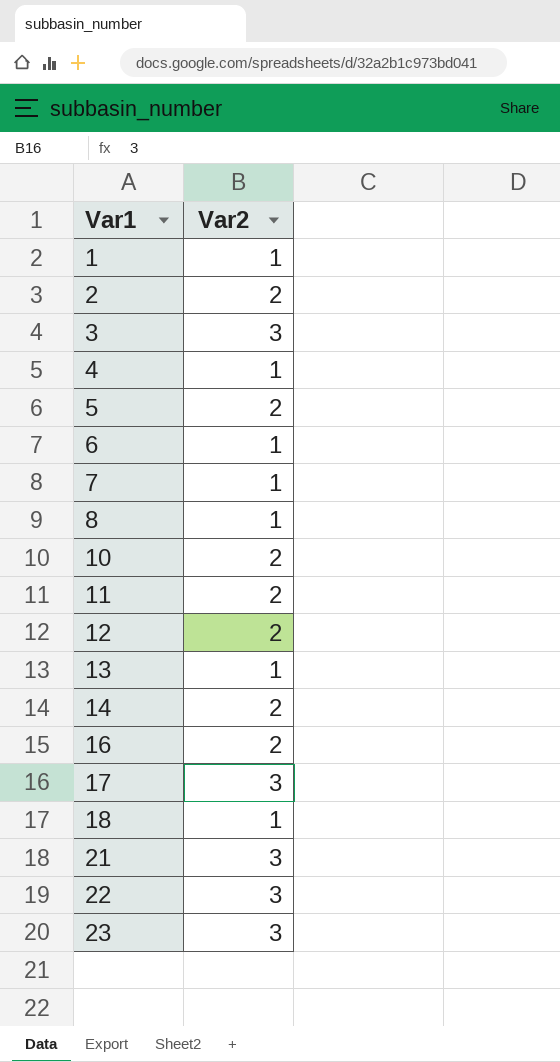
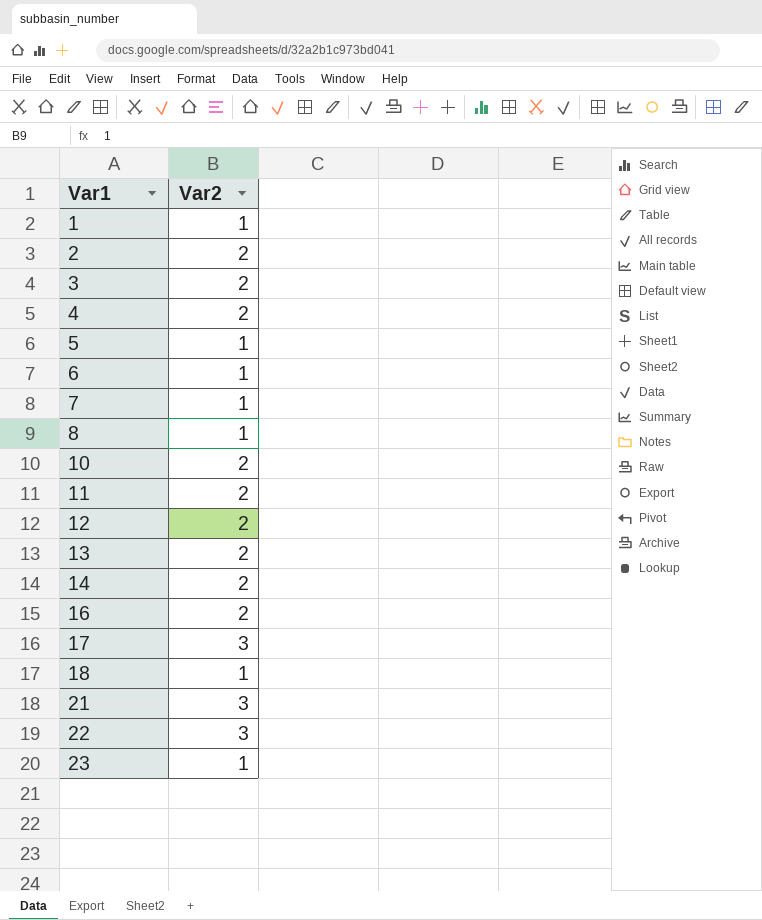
3 | Var2: 3 -> 2
4 | Var2: 1 -> 2
5 | Var2: 2 -> 1
13 | Var2: 1 -> 2
23 | Var2: 3 -> 1

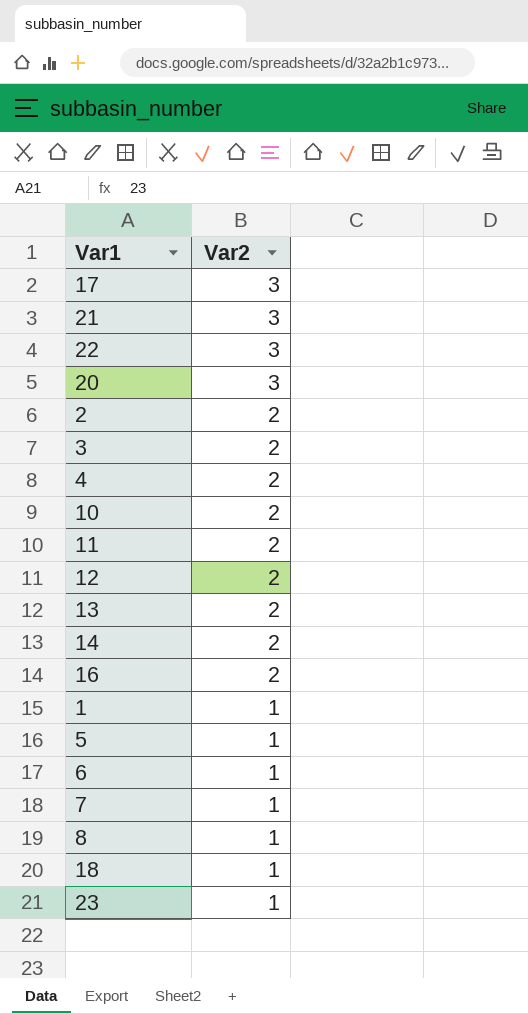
row order: Var1 ascending -> Var2 descending
row 20: none -> 3

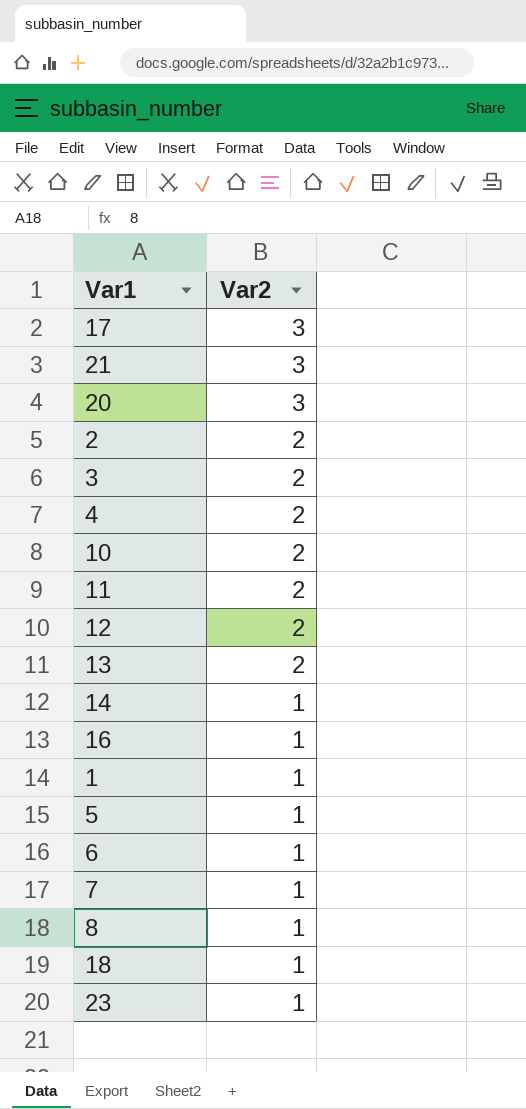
row 22: 3 -> none
14 | Var2: 2 -> 1
16 | Var2: 2 -> 1

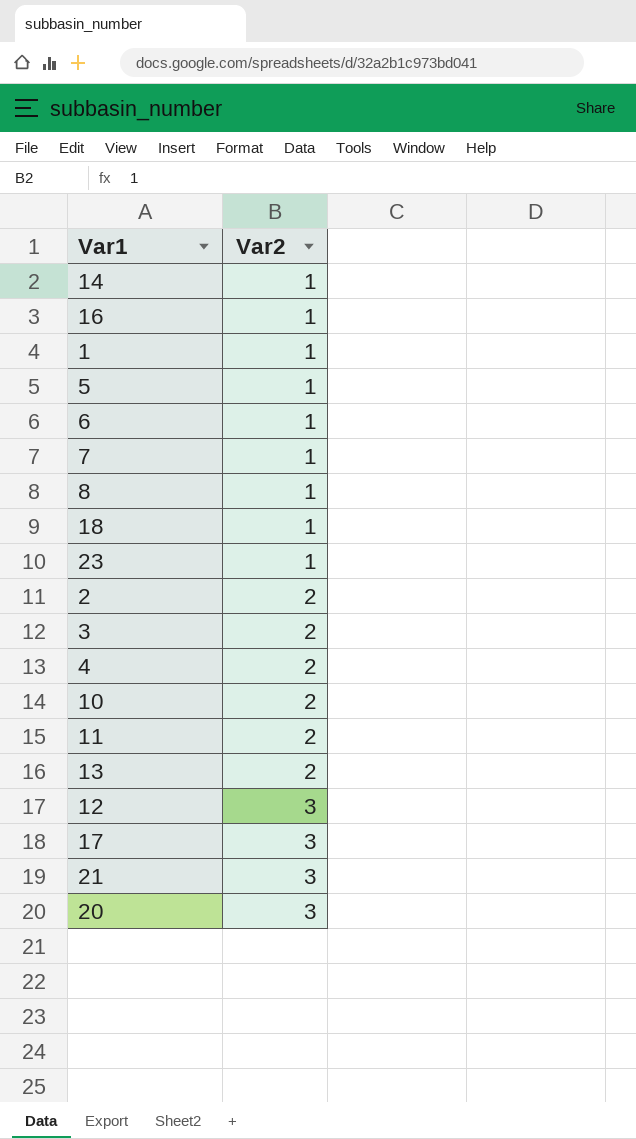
row order: Var2 descending -> Var2 ascending
12 | Var2: 2 -> 3

